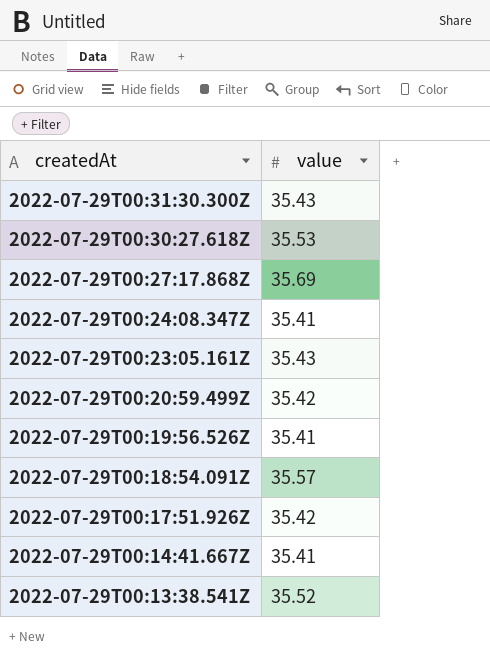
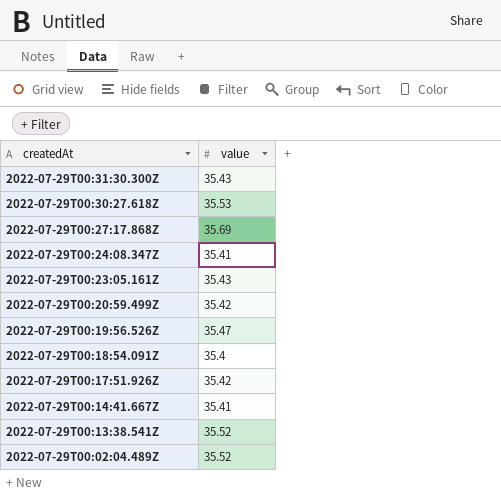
2022-07-29T00:19:56.526Z | value: 35.41 -> 35.47
2022-07-29T00:18:54.091Z | value: 35.57 -> 35.4
row 2022-07-29T00:02:04.489Z: none -> 35.52

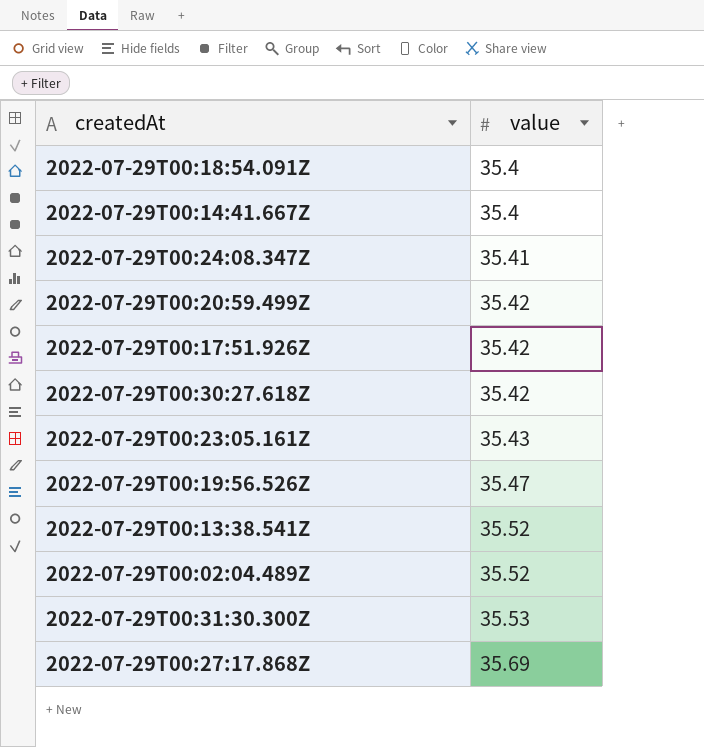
row order: createdAt descending -> value ascending
2022-07-29T00:14:41.667Z | value: 35.41 -> 35.4
2022-07-29T00:30:27.618Z | value: 35.53 -> 35.42
2022-07-29T00:31:30.300Z | value: 35.43 -> 35.53

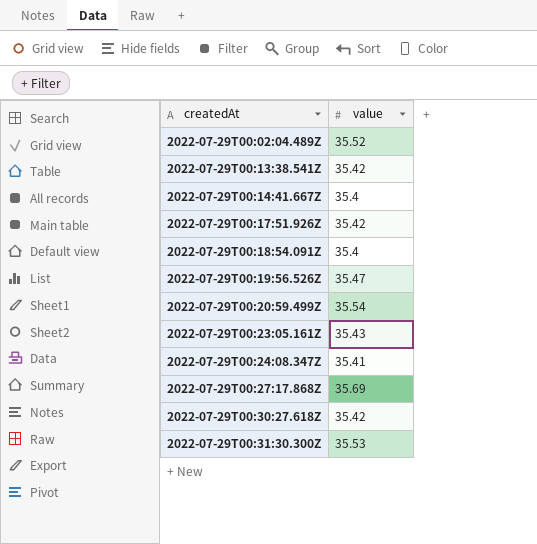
row order: value ascending -> createdAt ascending
2022-07-29T00:13:38.541Z | value: 35.52 -> 35.42
2022-07-29T00:20:59.499Z | value: 35.42 -> 35.54

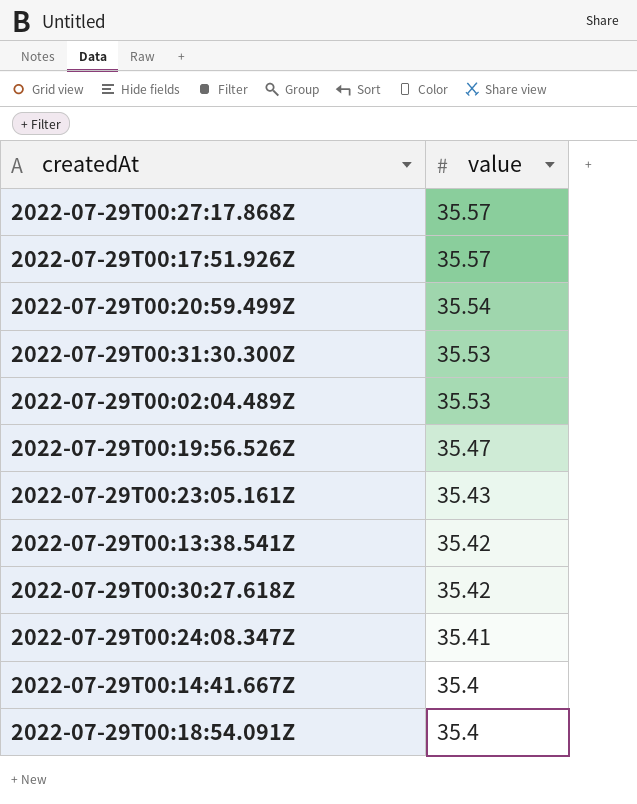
row order: createdAt ascending -> value descending
2022-07-29T00:27:17.868Z | value: 35.69 -> 35.57
2022-07-29T00:17:51.926Z | value: 35.42 -> 35.57
2022-07-29T00:02:04.489Z | value: 35.52 -> 35.53

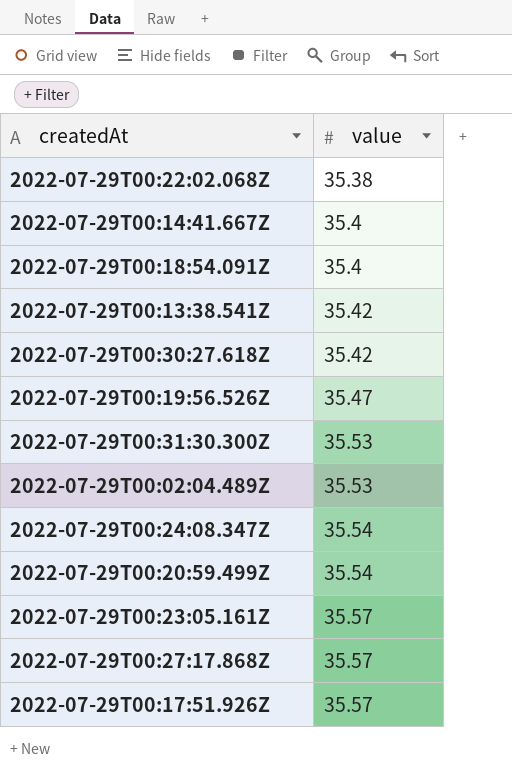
row order: value descending -> value ascending
row 2022-07-29T00:22:02.068Z: none -> 35.38
2022-07-29T00:24:08.347Z | value: 35.41 -> 35.54
2022-07-29T00:23:05.161Z | value: 35.43 -> 35.57

